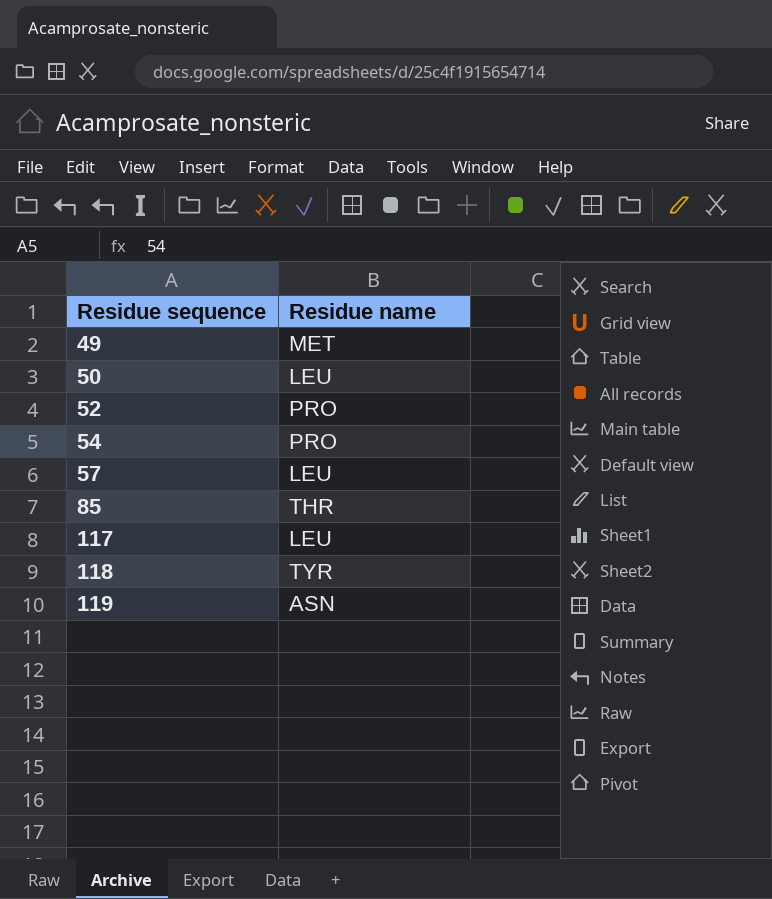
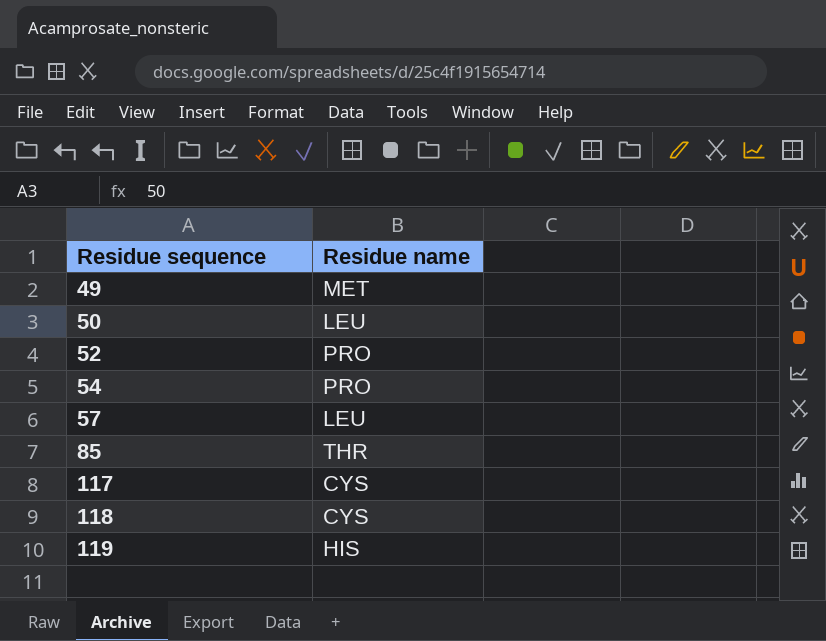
117 | Residue name: LEU -> CYS
118 | Residue name: TYR -> CYS
119 | Residue name: ASN -> HIS

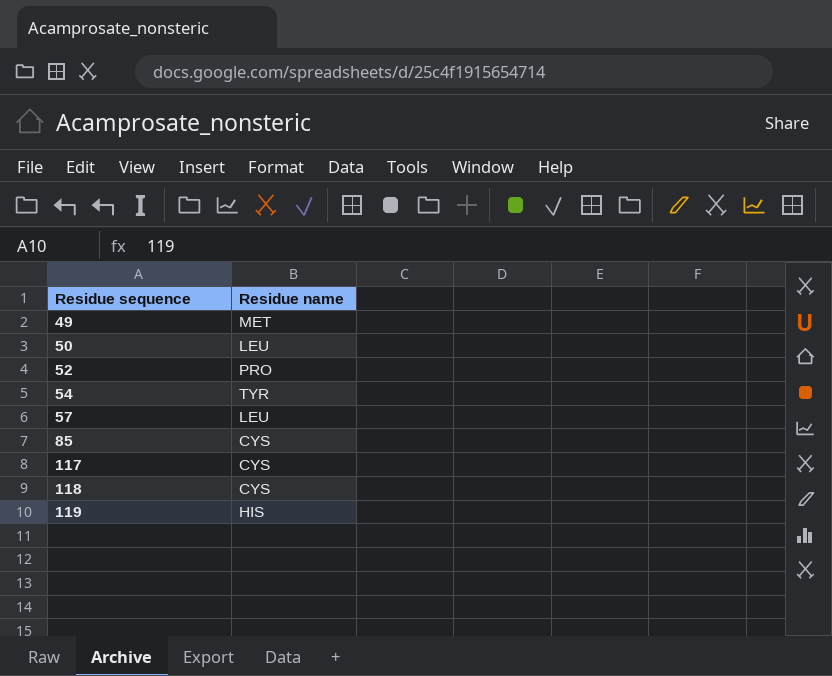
54 | Residue name: PRO -> TYR
85 | Residue name: THR -> CYS

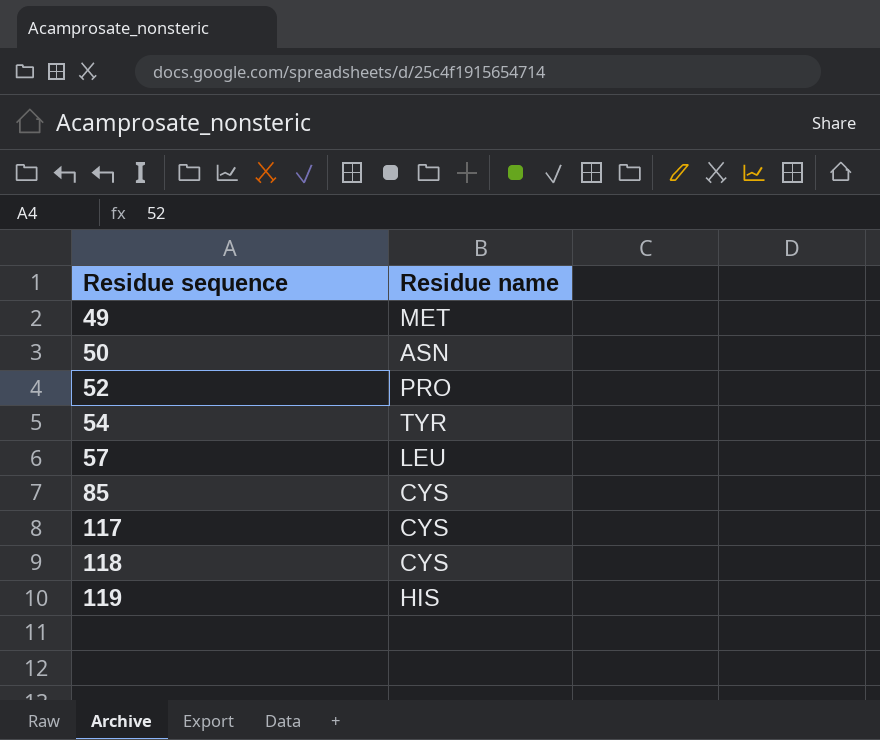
50 | Residue name: LEU -> ASN

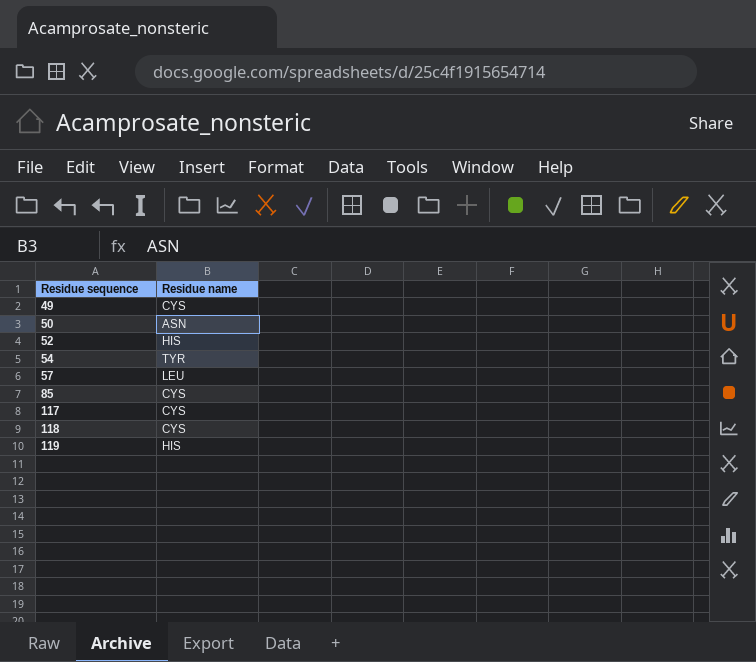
49 | Residue name: MET -> CYS
52 | Residue name: PRO -> HIS

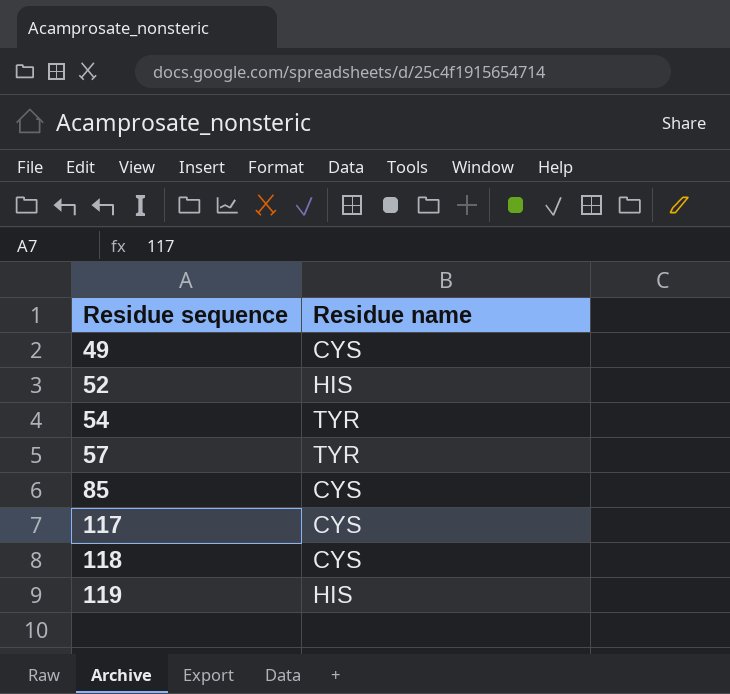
row 50: ASN -> none
57 | Residue name: LEU -> TYR

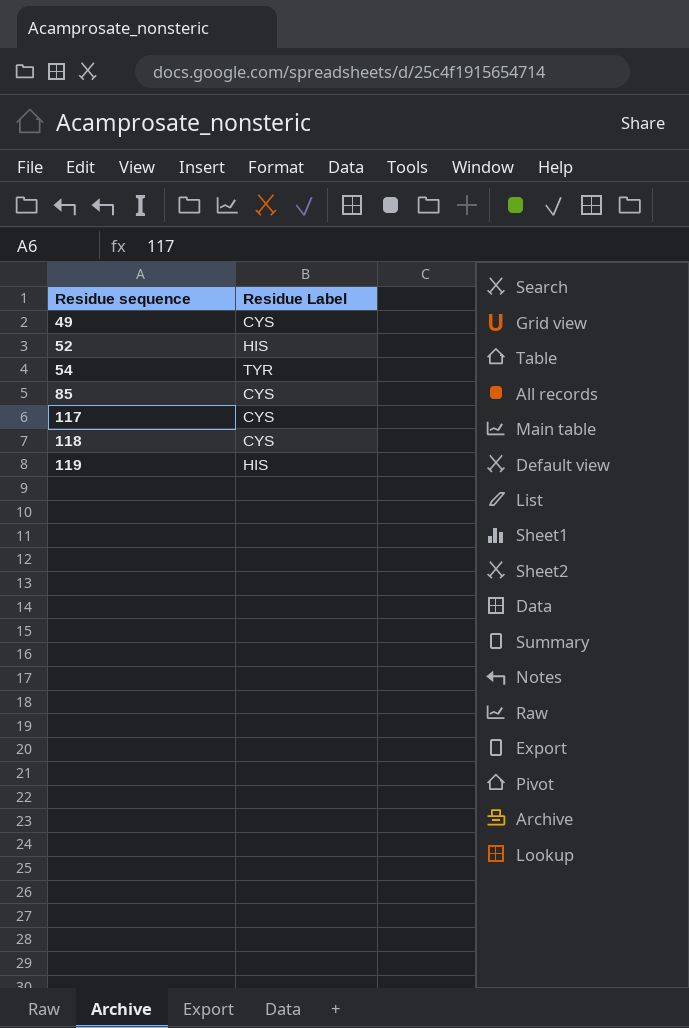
column name: Residue name -> Residue Label
row 57: TYR -> none

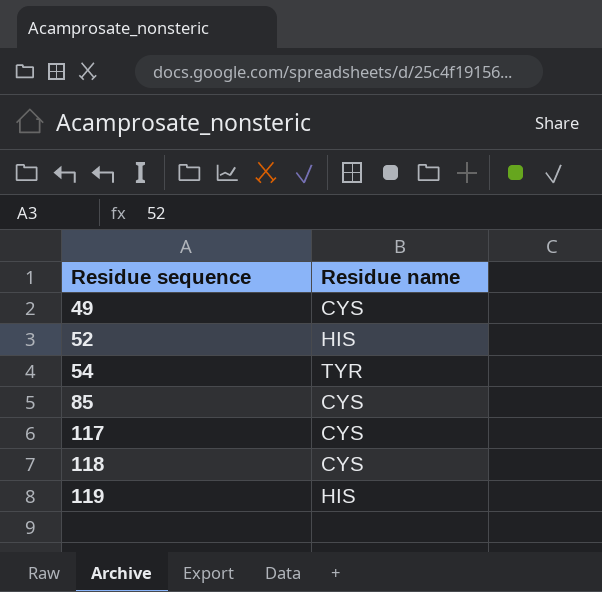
column name: Residue Label -> Residue name

